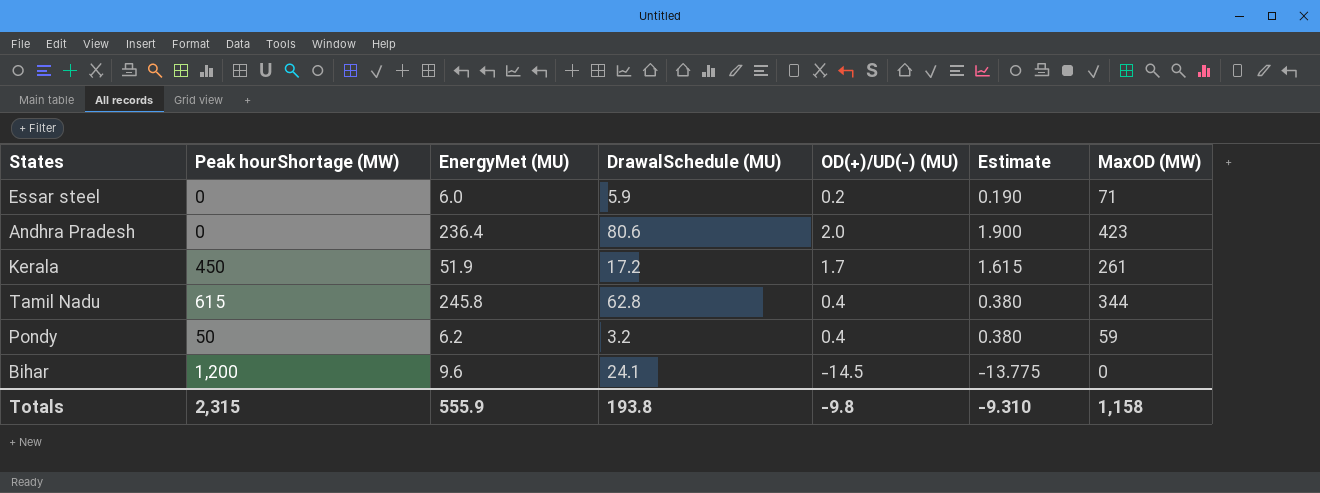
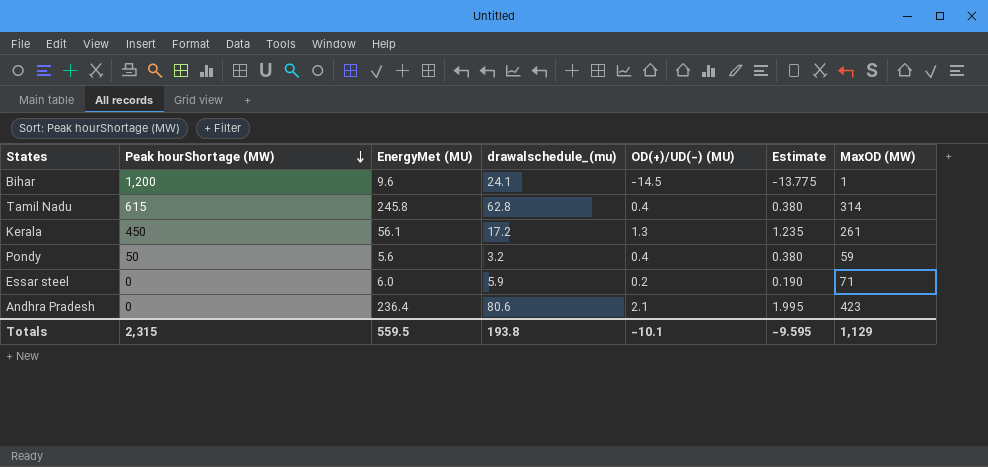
row order: none -> Peak hourShortage (MW) descending
column name: DrawalSchedule (MU) -> drawalschedule_(mu)
Bihar | MaxOD (MW): 0 -> 1
Tamil Nadu | MaxOD (MW): 344 -> 314
Kerala | EnergyMet (MU): 51.9 -> 56.1
Kerala | OD(+)/UD(-) (MU): 1.7 -> 1.3
Kerala | Estimate: 1.615 -> 1.235
Pondy | EnergyMet (MU): 6.2 -> 5.6
Andhra Pradesh | OD(+)/UD(-) (MU): 2.0 -> 2.1
Andhra Pradesh | Estimate: 1.900 -> 1.995
Totals | EnergyMet (MU): 555.9 -> 559.5
Totals | OD(+)/UD(-) (MU): -9.8 -> -10.1
Totals | Estimate: -9.310 -> -9.595
Totals | MaxOD (MW): 1,158 -> 1,129

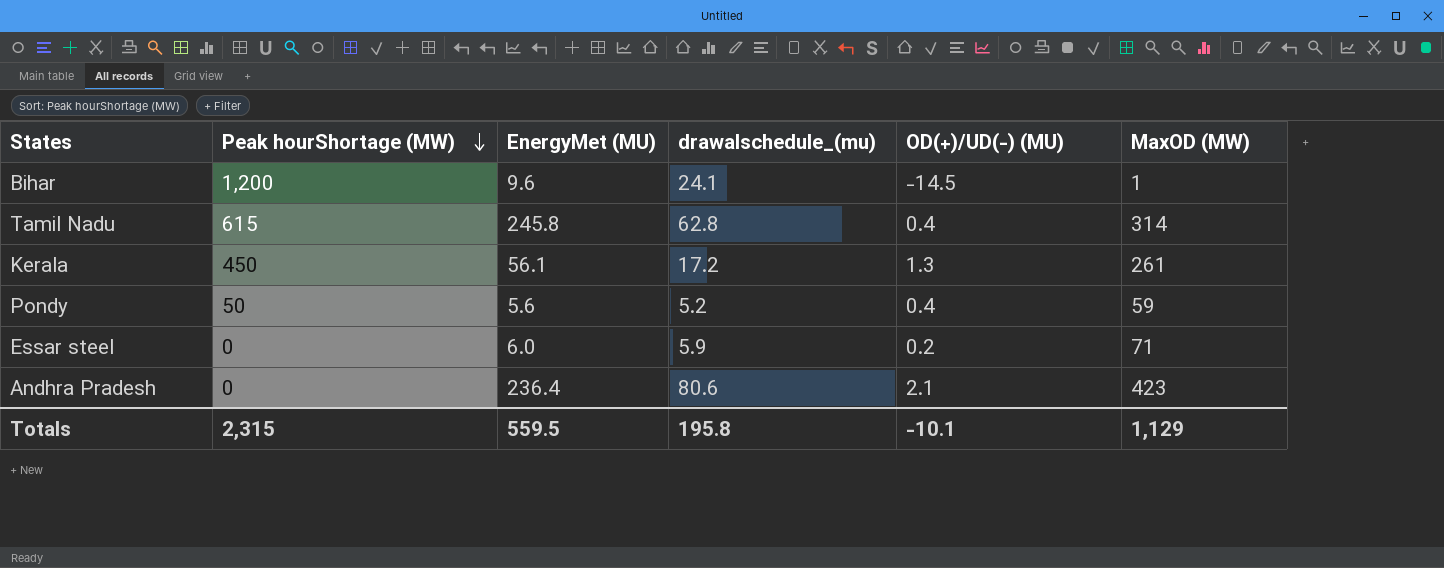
column Estimate | formula: [OD(+)/UD(-) (MU)] * 0.95 -> none
Pondy | drawalschedule_(mu): 3.2 -> 5.2
Totals | drawalschedule_(mu): 193.8 -> 195.8

